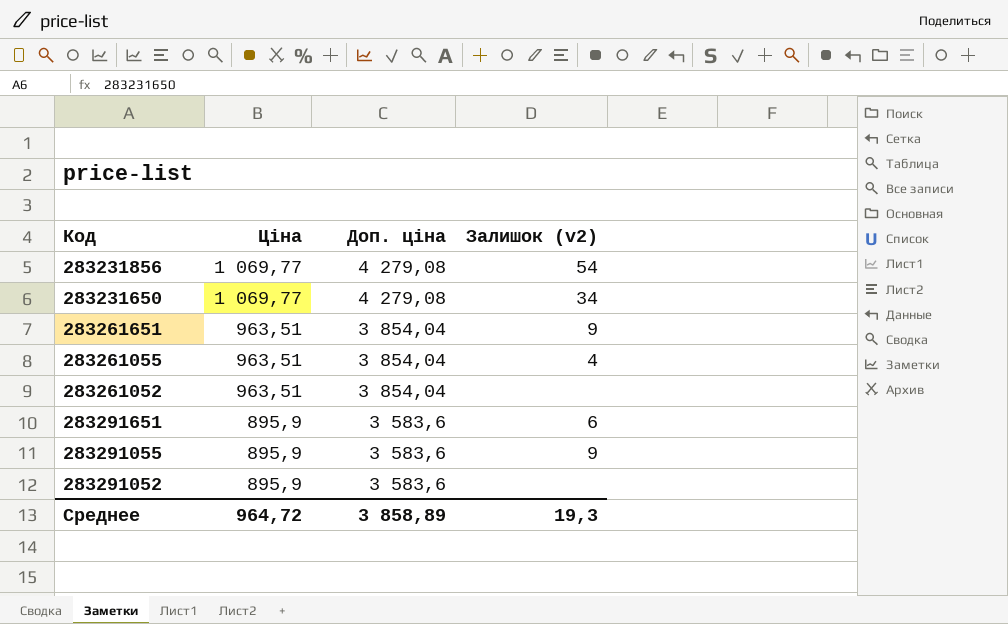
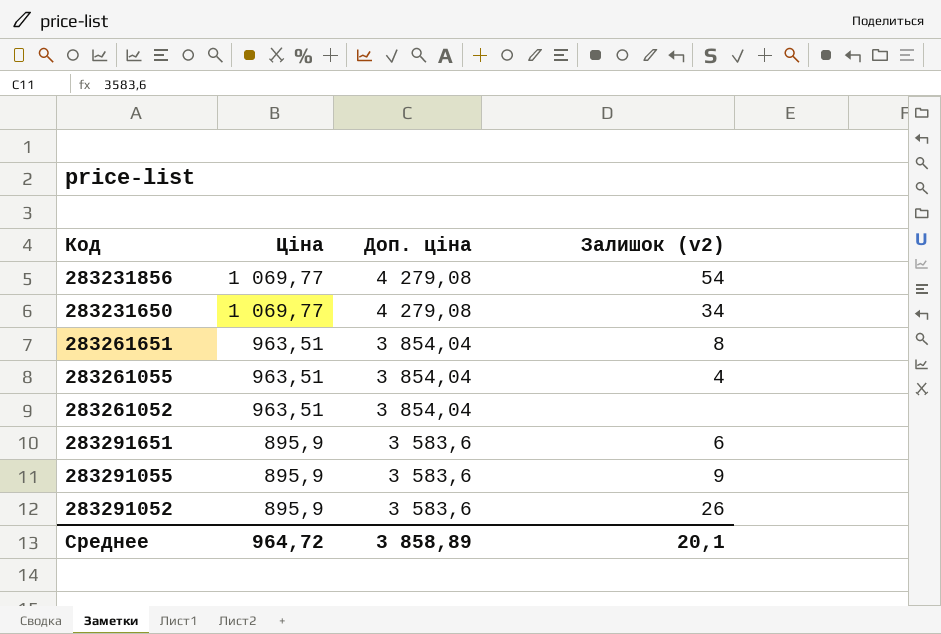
283261651 | Залишок (v2): 9 -> 8
283291052 | Залишок (v2): none -> 26
Среднее | Залишок (v2): 19,3 -> 20,1

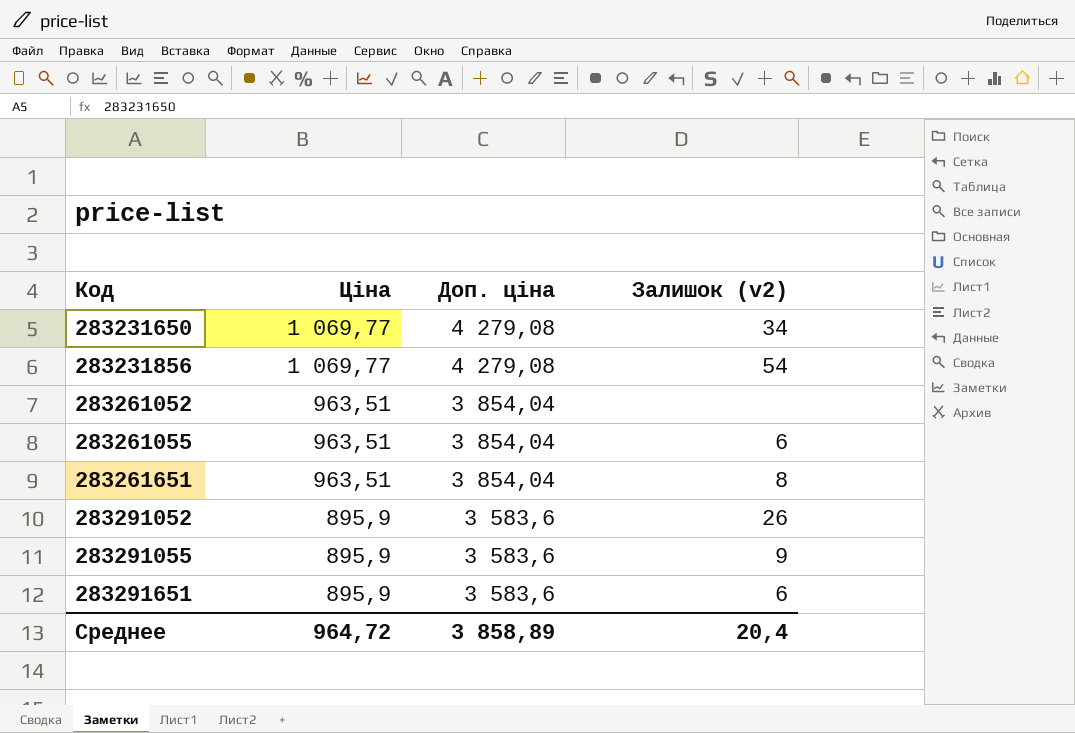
row order: Ціна descending -> Код ascending
283261055 | Залишок (v2): 4 -> 6
Среднее | Залишок (v2): 20,1 -> 20,4

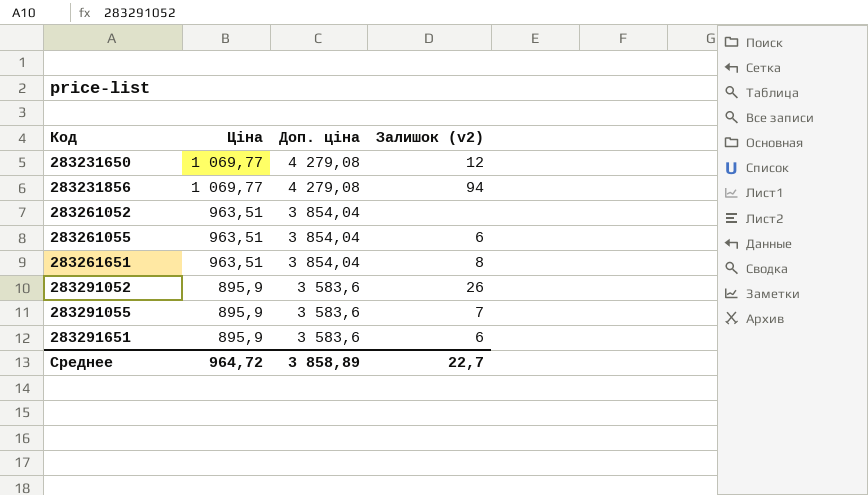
283231650 | Залишок (v2): 34 -> 12
283231856 | Залишок (v2): 54 -> 94
283291055 | Залишок (v2): 9 -> 7
Среднее | Залишок (v2): 20,4 -> 22,7

